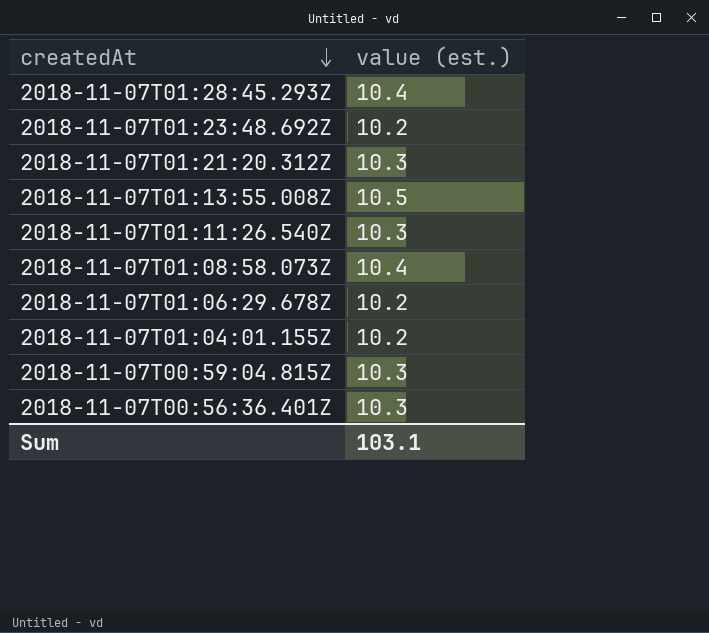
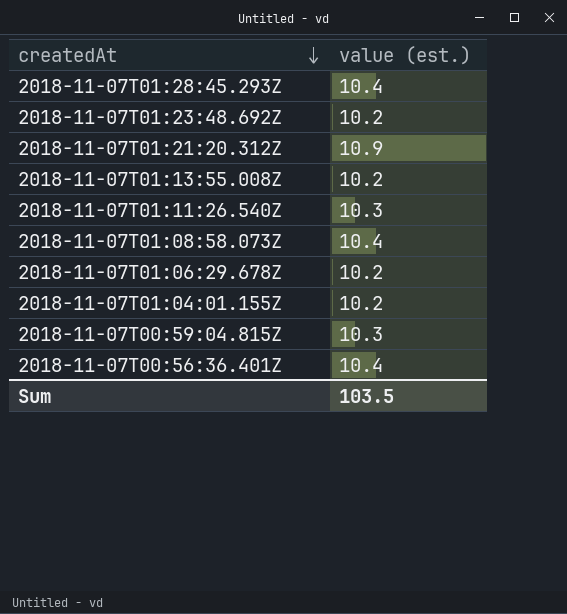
2018-11-07T01:21:20.312Z | value (est.): 10.3 -> 10.9
2018-11-07T01:13:55.008Z | value (est.): 10.5 -> 10.2
2018-11-07T00:56:36.401Z | value (est.): 10.3 -> 10.4
Sum | value (est.): 103.1 -> 103.5

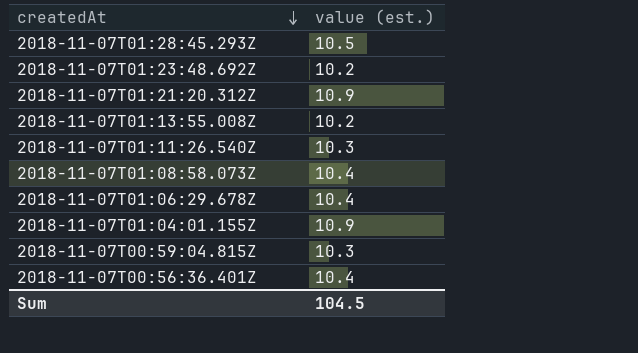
2018-11-07T01:28:45.293Z | value (est.): 10.4 -> 10.5
2018-11-07T01:06:29.678Z | value (est.): 10.2 -> 10.4
2018-11-07T01:04:01.155Z | value (est.): 10.2 -> 10.9
Sum | value (est.): 103.5 -> 104.5

